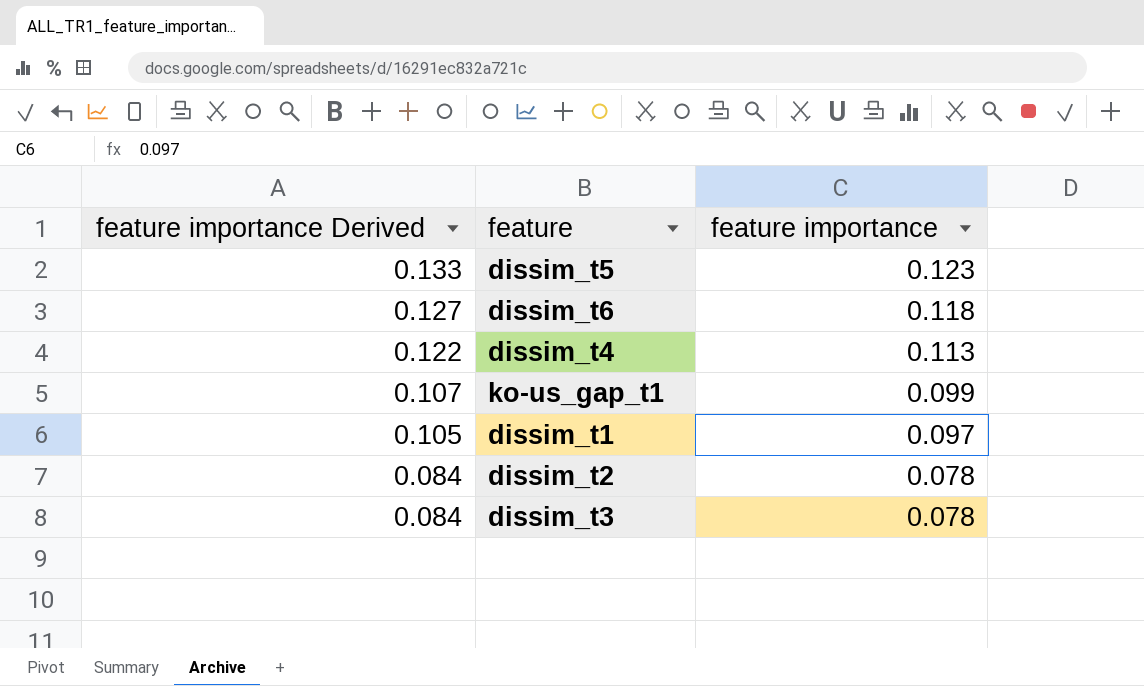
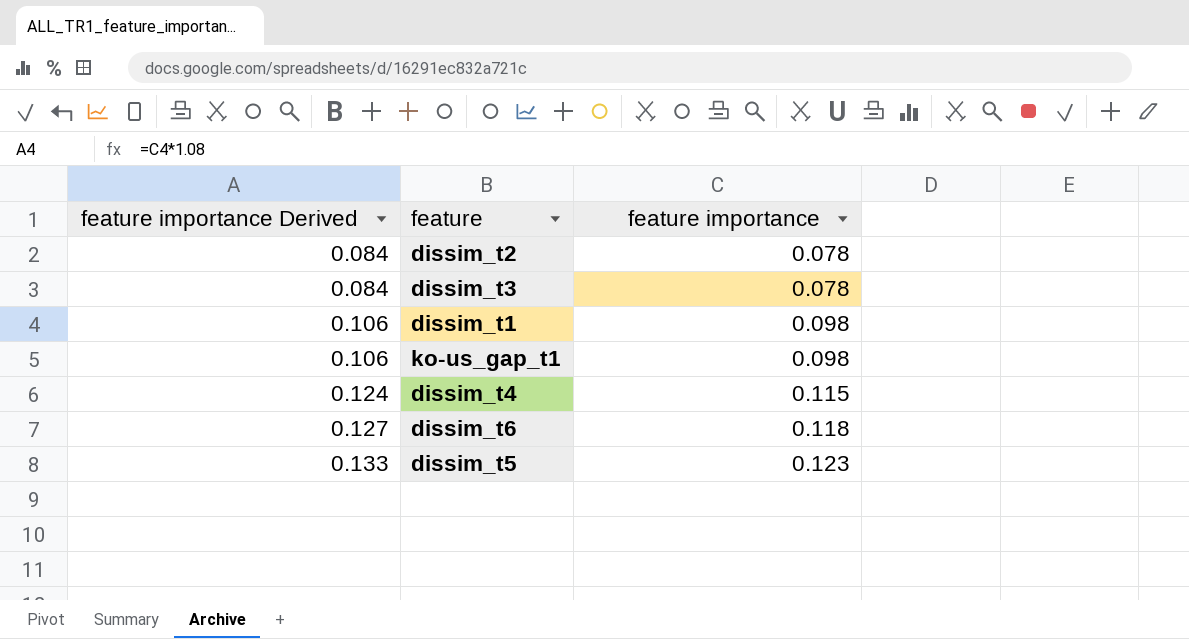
row order: feature importance Derived descending -> feature importance Derived ascending
dissim_t1 | feature importance Derived: 0.105 -> 0.106
dissim_t1 | feature importance: 0.097 -> 0.098
ko-us_gap_t1 | feature importance Derived: 0.107 -> 0.106
ko-us_gap_t1 | feature importance: 0.099 -> 0.098
dissim_t4 | feature importance Derived: 0.122 -> 0.124
dissim_t4 | feature importance: 0.113 -> 0.115

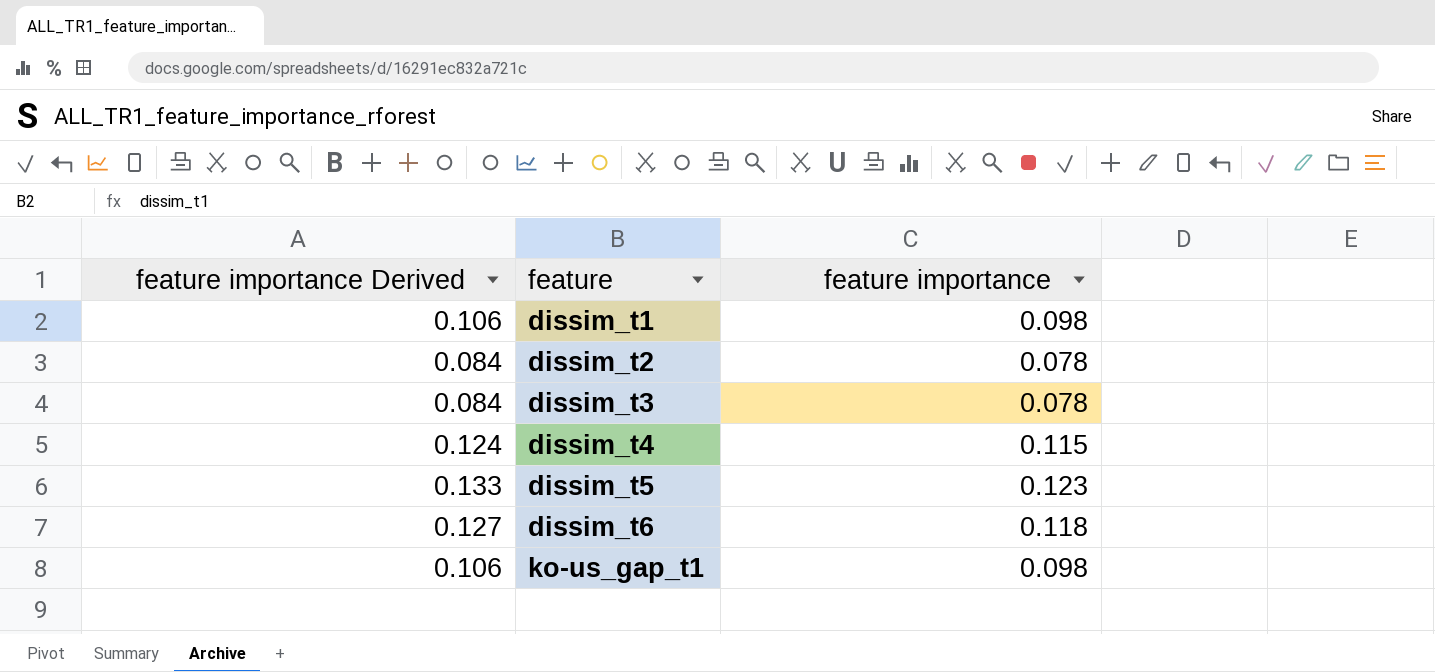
row order: feature importance Derived ascending -> feature ascending

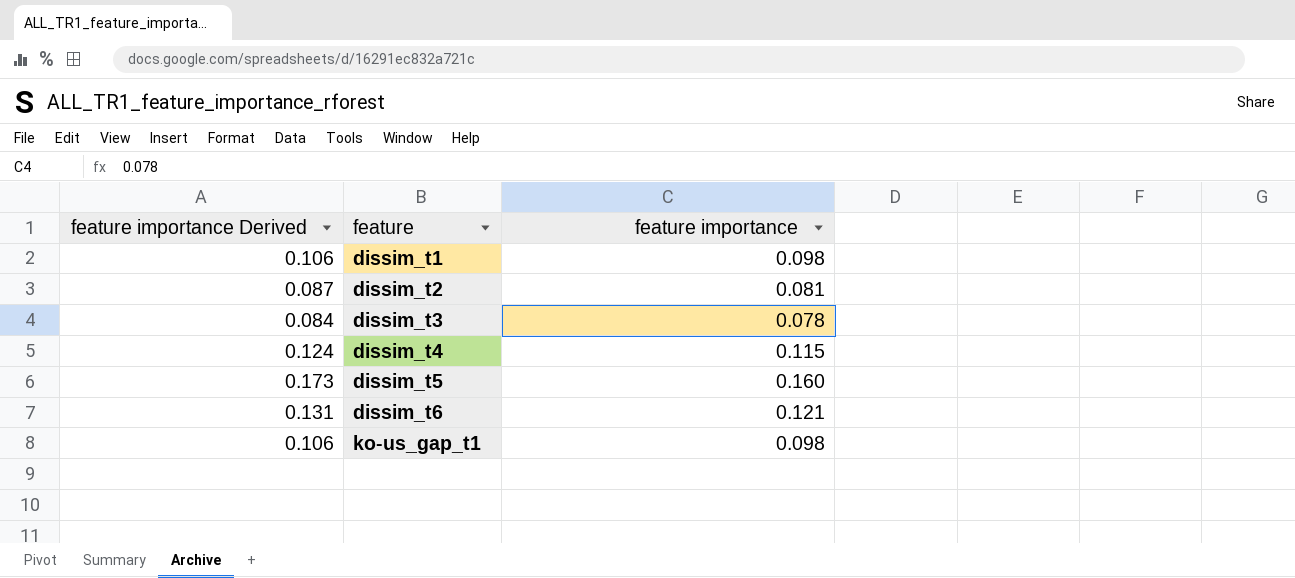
dissim_t2 | feature importance Derived: 0.084 -> 0.087
dissim_t2 | feature importance: 0.078 -> 0.081
dissim_t5 | feature importance Derived: 0.133 -> 0.173
dissim_t5 | feature importance: 0.123 -> 0.160
dissim_t6 | feature importance Derived: 0.127 -> 0.131
dissim_t6 | feature importance: 0.118 -> 0.121

